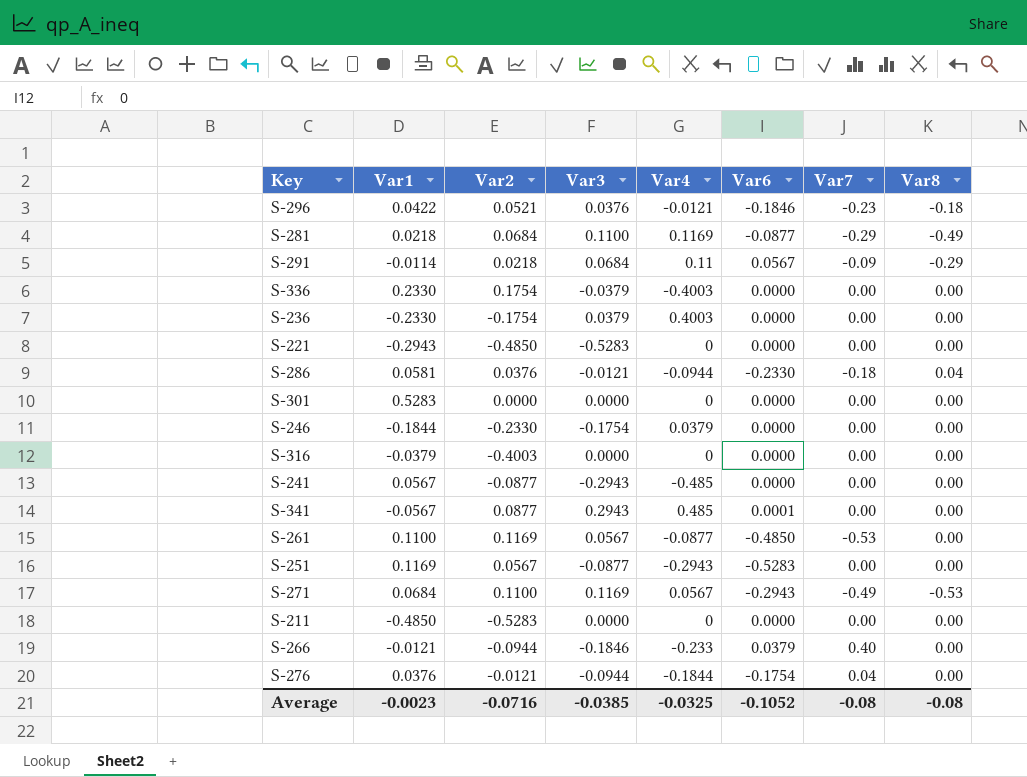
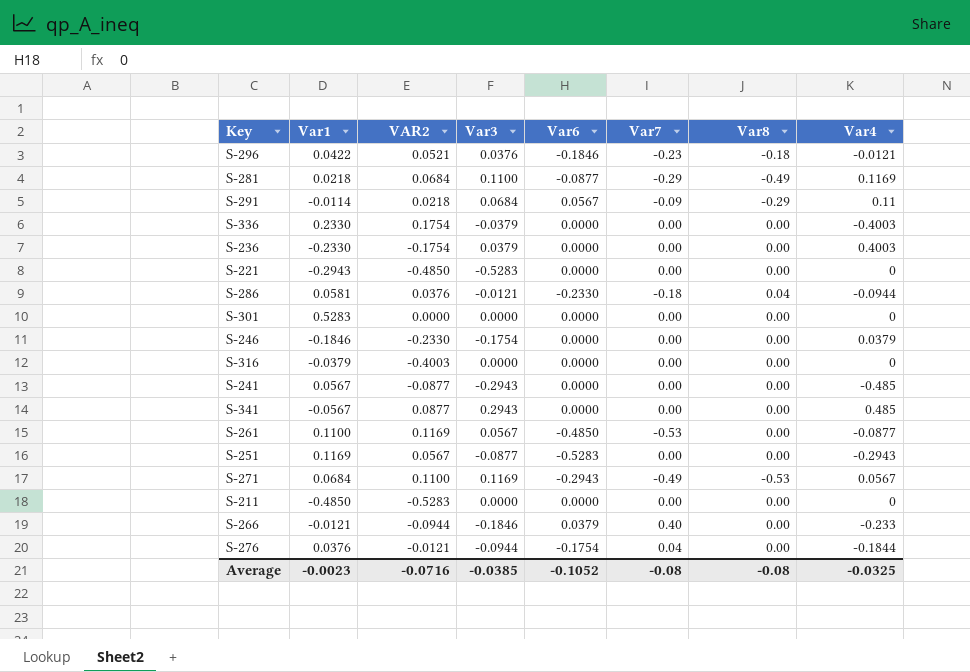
column name: Var2 -> VAR2
column Var4 | position: 5 -> 8
S-246 | Var1: -0.1844 -> -0.1846
S-341 | Var6: 0.0001 -> 0.0000

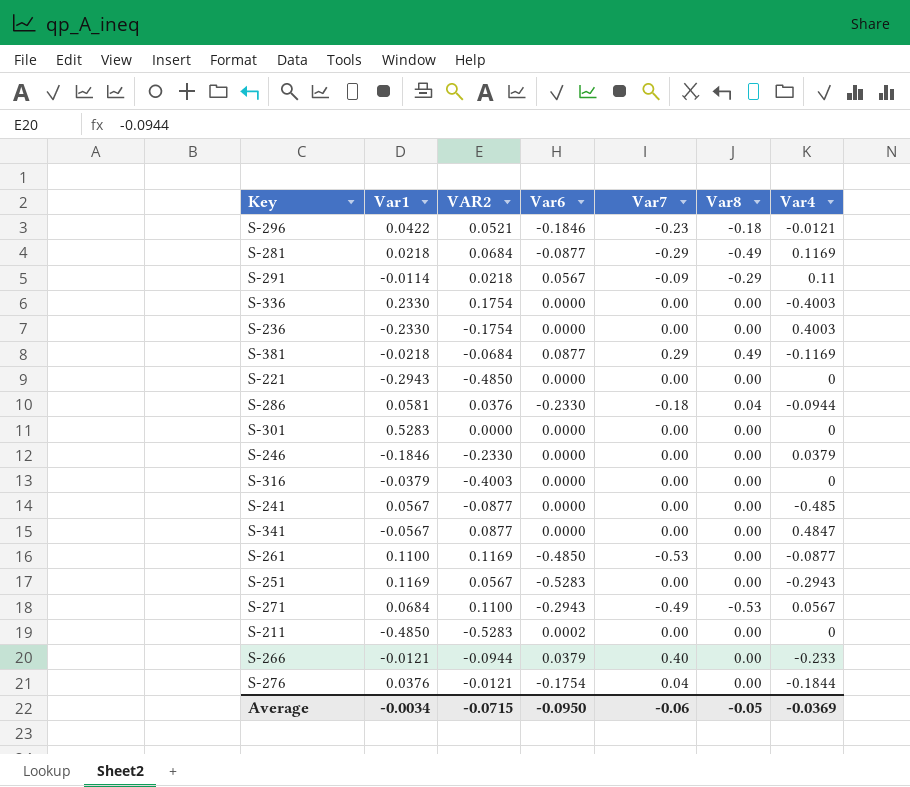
column Var3 | position: 4 -> none
row S-381: none -> -0.0218 | -0.0684 | 0.0877 | 0.29 | 0.49 | -0.1169
S-341 | Var4: 0.485 -> 0.4847
S-211 | Var6: 0.0000 -> 0.0002
Average | Var1: -0.0023 -> -0.0034
Average | VAR2: -0.0716 -> -0.0715
Average | Var6: -0.1052 -> -0.0950
Average | Var7: -0.08 -> -0.06
Average | Var8: -0.08 -> -0.05
Average | Var4: -0.0325 -> -0.0369

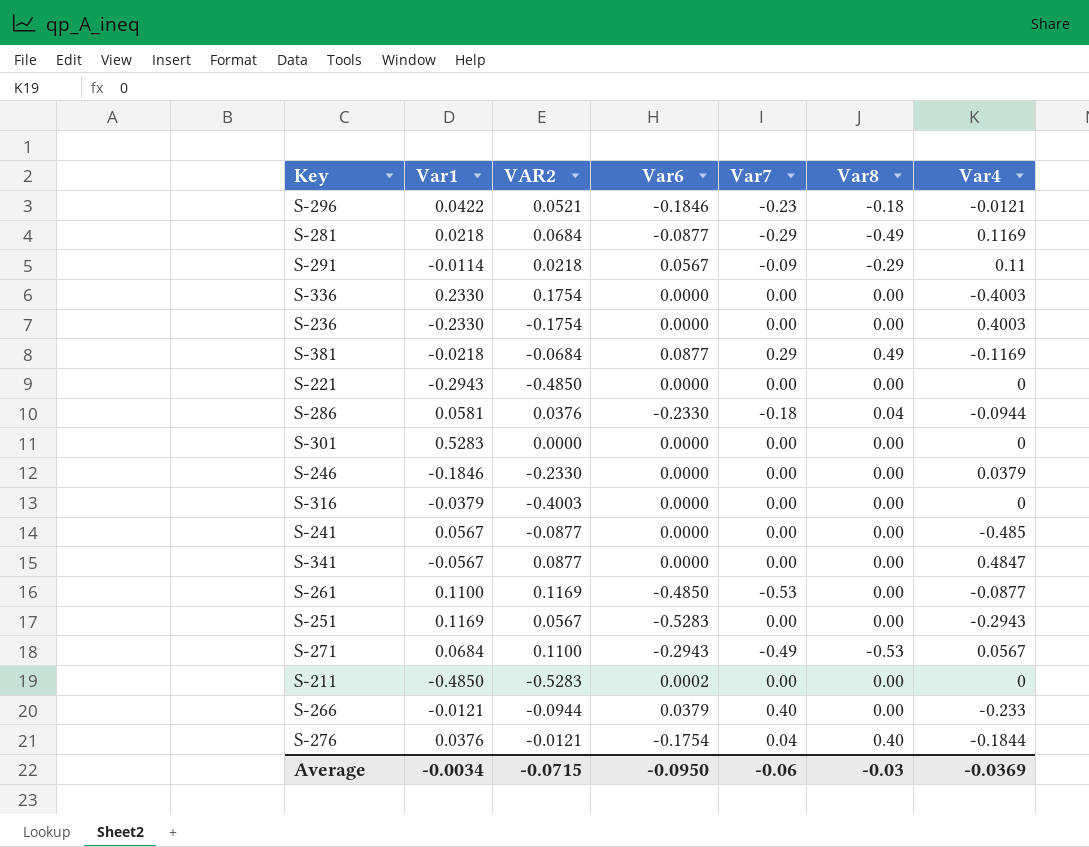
S-276 | Var8: 0.00 -> 0.40
Average | Var8: -0.05 -> -0.03

